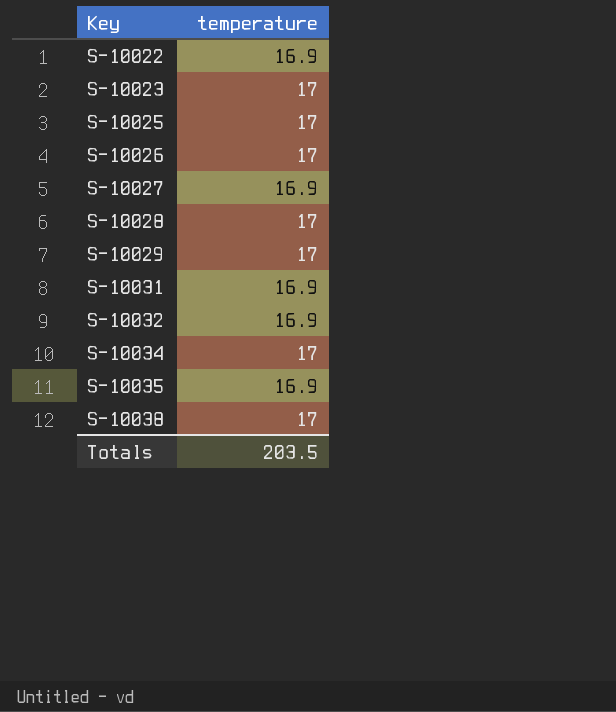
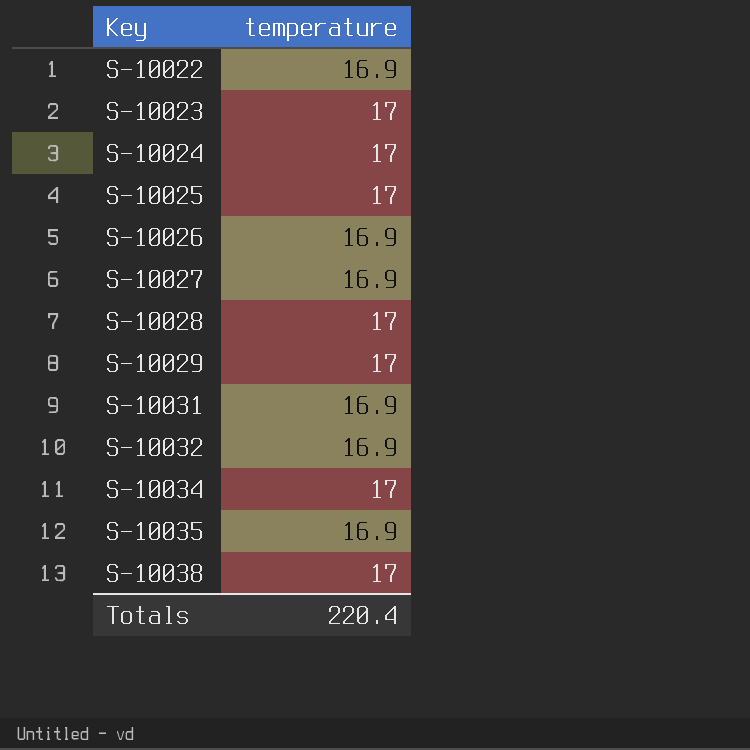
row S-10024: none -> 17
S-10026 | temperature: 17 -> 16.9
Totals | temperature: 203.5 -> 220.4

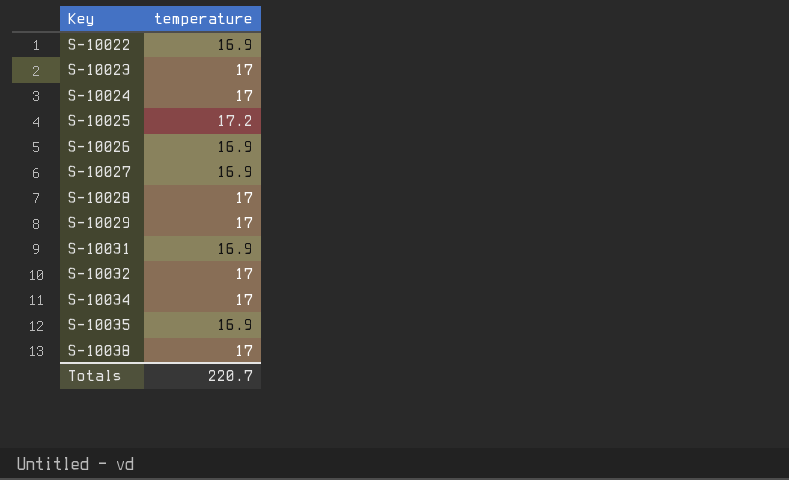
S-10025 | temperature: 17 -> 17.2
S-10032 | temperature: 16.9 -> 17
Totals | temperature: 220.4 -> 220.7

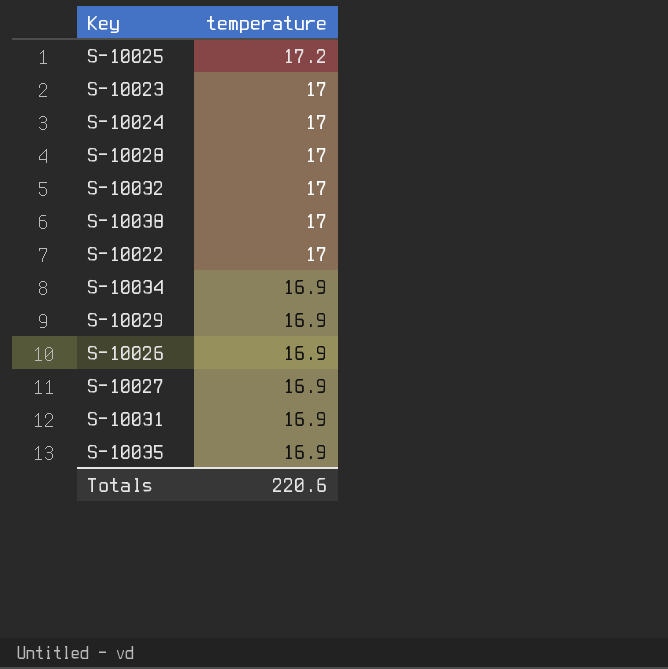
row order: Key ascending -> temperature descending
S-10022 | temperature: 16.9 -> 17
S-10034 | temperature: 17 -> 16.9
S-10029 | temperature: 17 -> 16.9
Totals | temperature: 220.7 -> 220.6

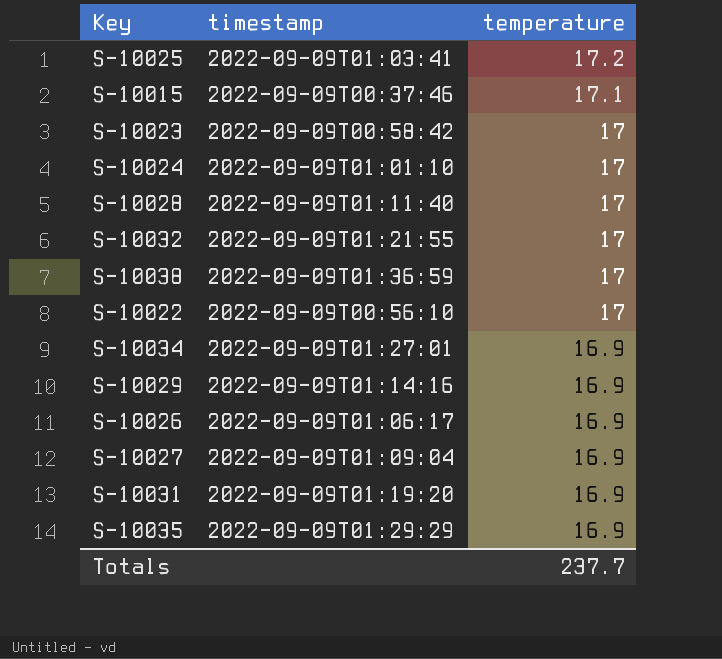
column timestamp | position: none -> 2
row S-10015: none -> 2022-09-09T00:37:46 | 17.1
Totals | temperature: 220.6 -> 237.7

